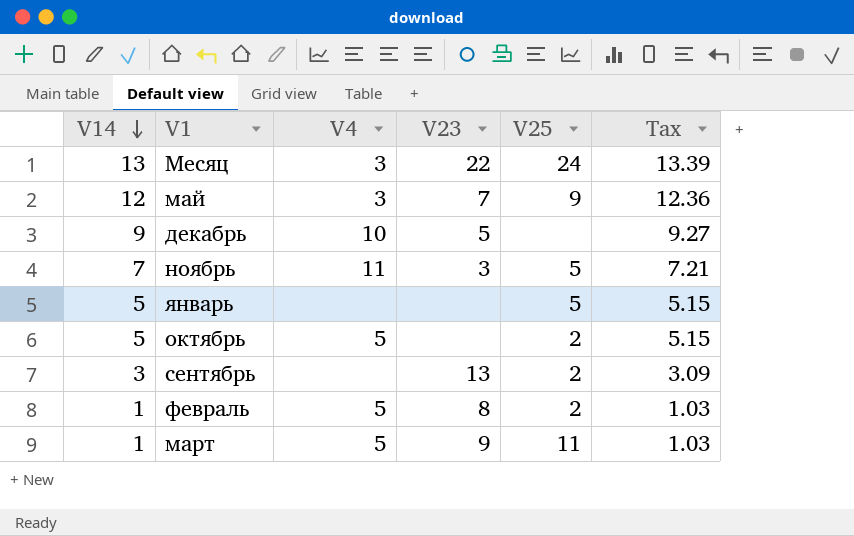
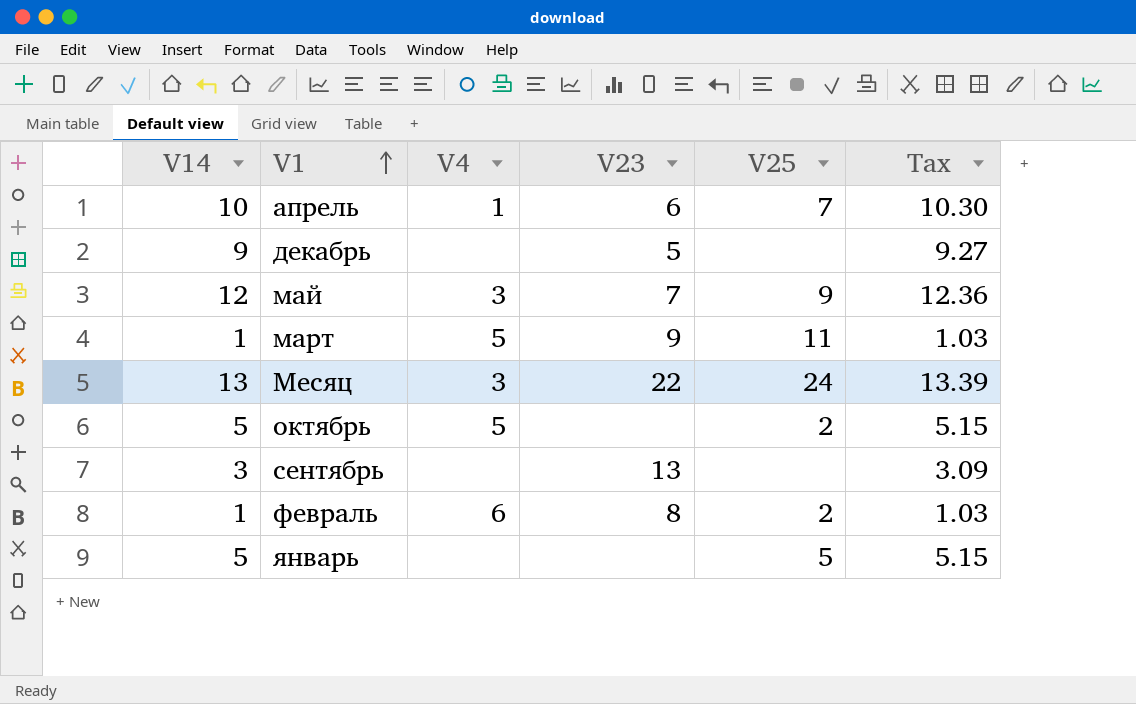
row order: V14 descending -> V1 ascending
row ноябрь: 7 | 11 | 3 | 5 | 7.21 -> none
row апрель: none -> 10 | 1 | 6 | 7 | 10.30
декабрь | V4: 10 -> none
сентябрь | V25: 2 -> none
февраль | V4: 5 -> 6

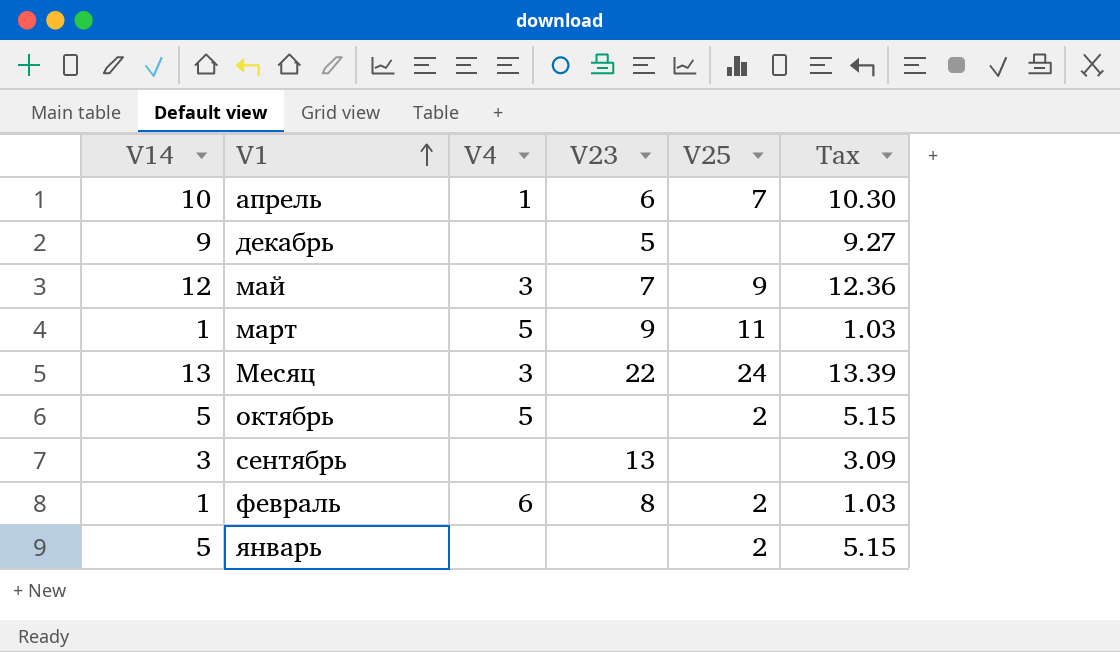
январь | V25: 5 -> 2

